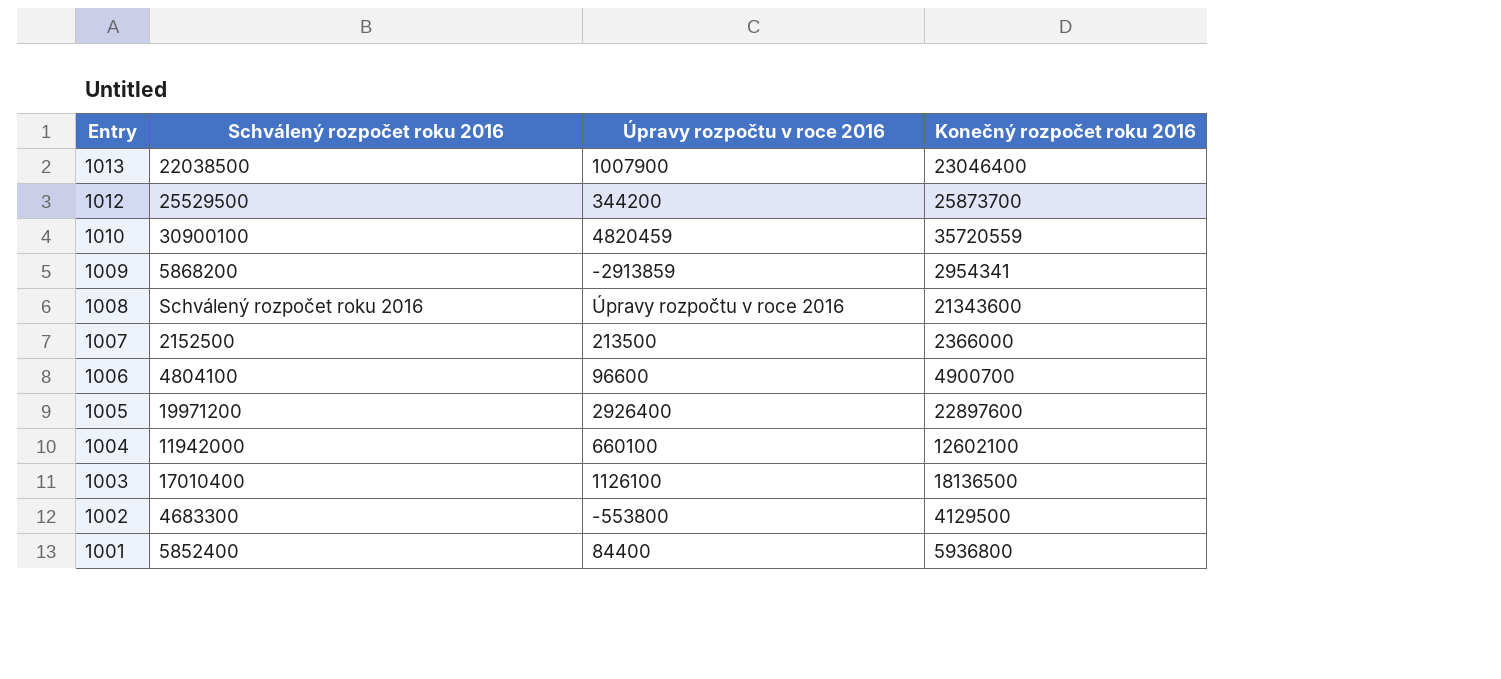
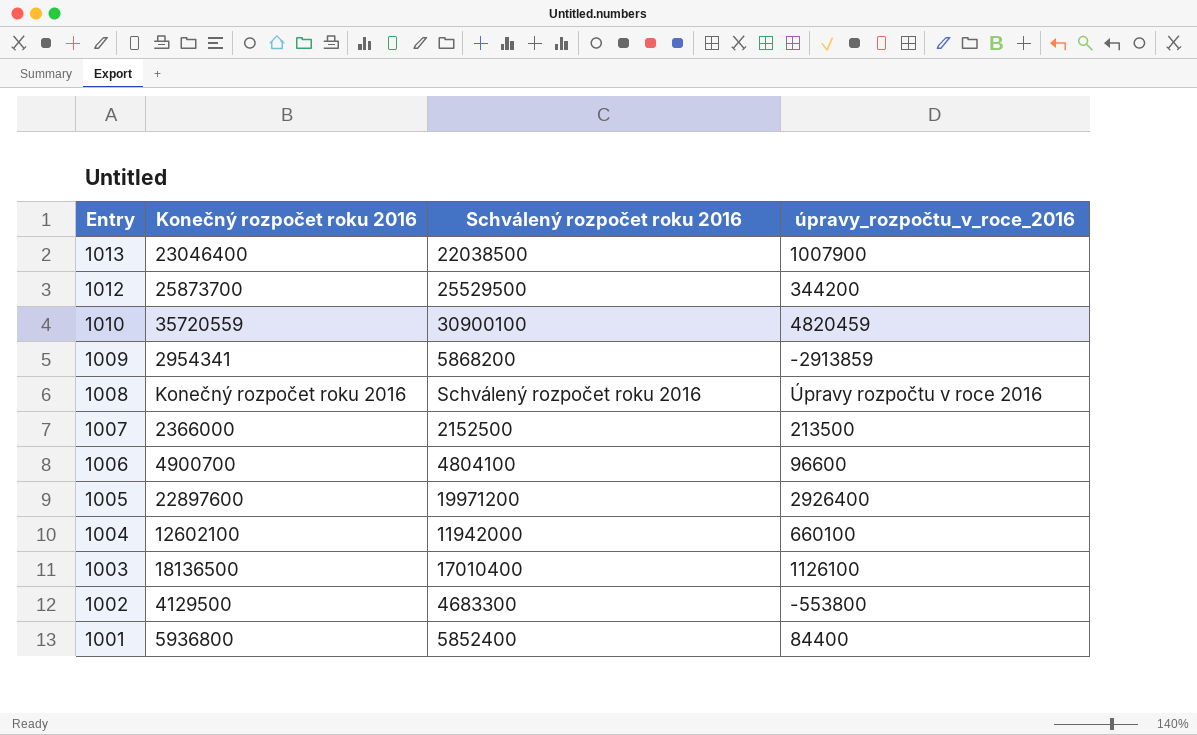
column Konečný rozpočet roku 2016 | position: 4 -> 2
column name: Úpravy rozpočtu v roce 2016 -> úpravy_rozpočtu_v_roce_2016
1008 | Konečný rozpočet roku 2016: 21343600 -> Konečný rozpočet roku 2016

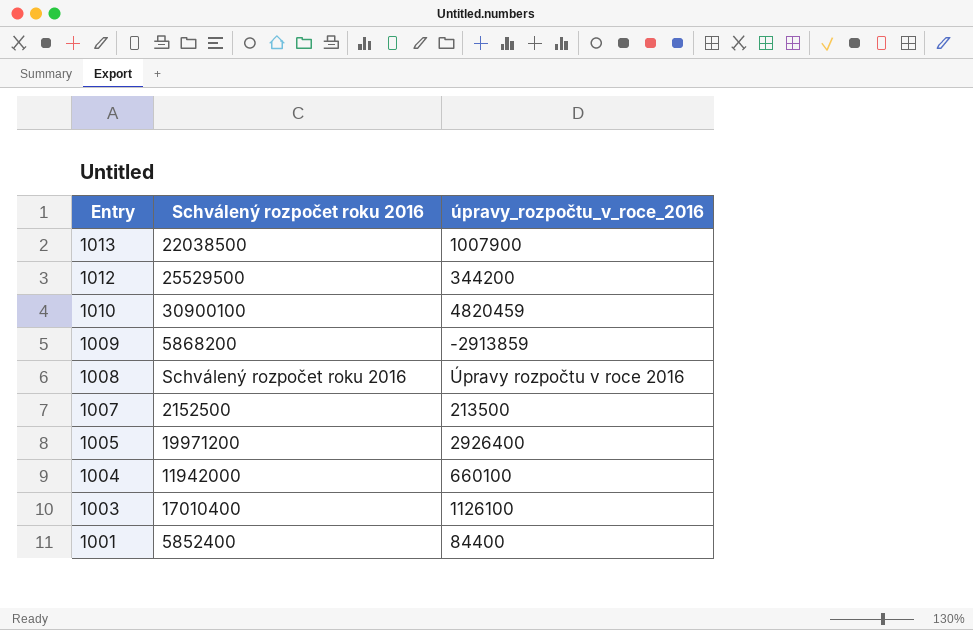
column Konečný rozpočet roku 2016 | position: 2 -> none
row 1006: 4900700 | 4804100 | 96600 -> none
row 1002: 4129500 | 4683300 | -553800 -> none

